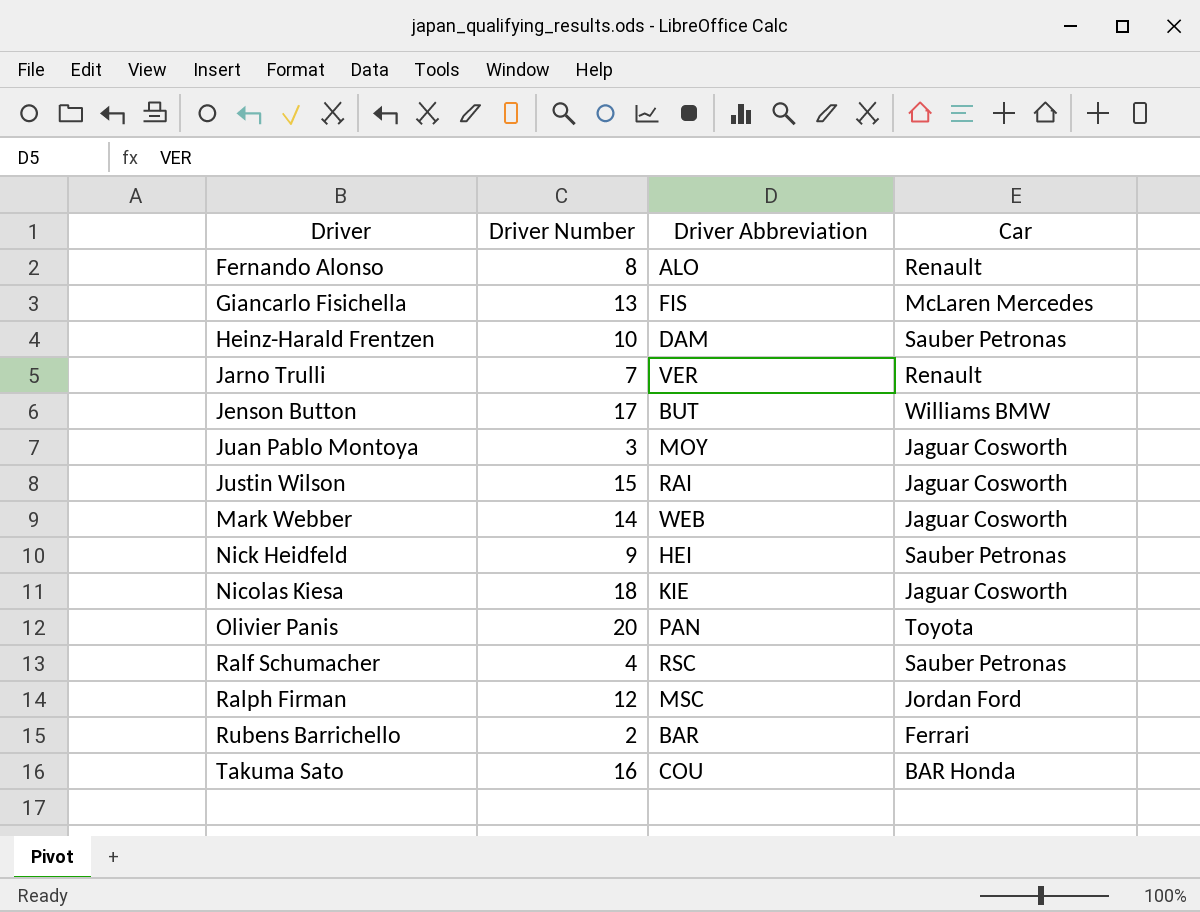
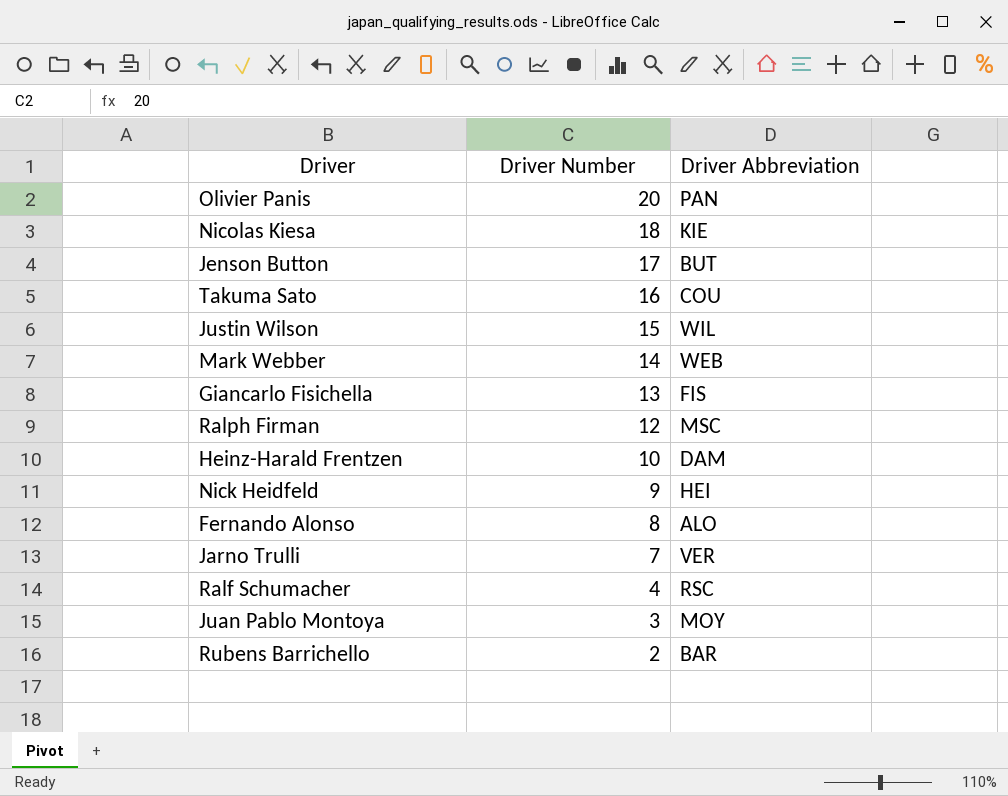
row order: Driver ascending -> Driver Number descending
column Car | position: 4 -> none
Justin Wilson | Driver Abbreviation: RAI -> WIL

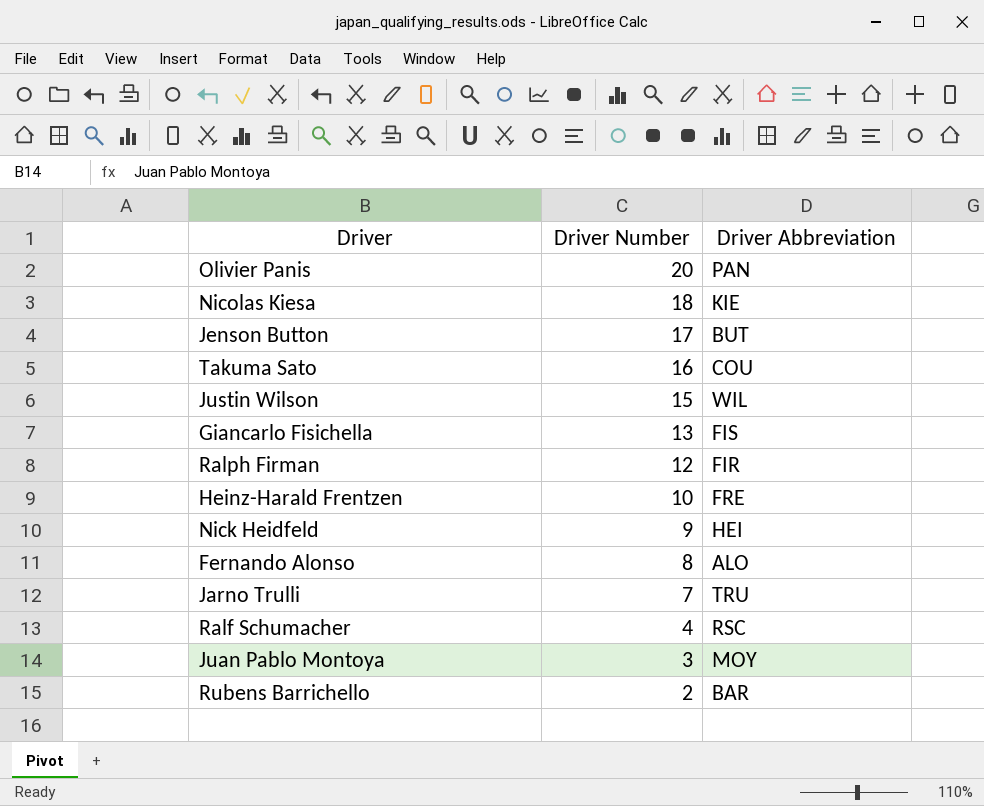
row Mark Webber: 14 | WEB -> none
Ralph Firman | Driver Abbreviation: MSC -> FIR
Heinz-Harald Frentzen | Driver Abbreviation: DAM -> FRE
Jarno Trulli | Driver Abbreviation: VER -> TRU

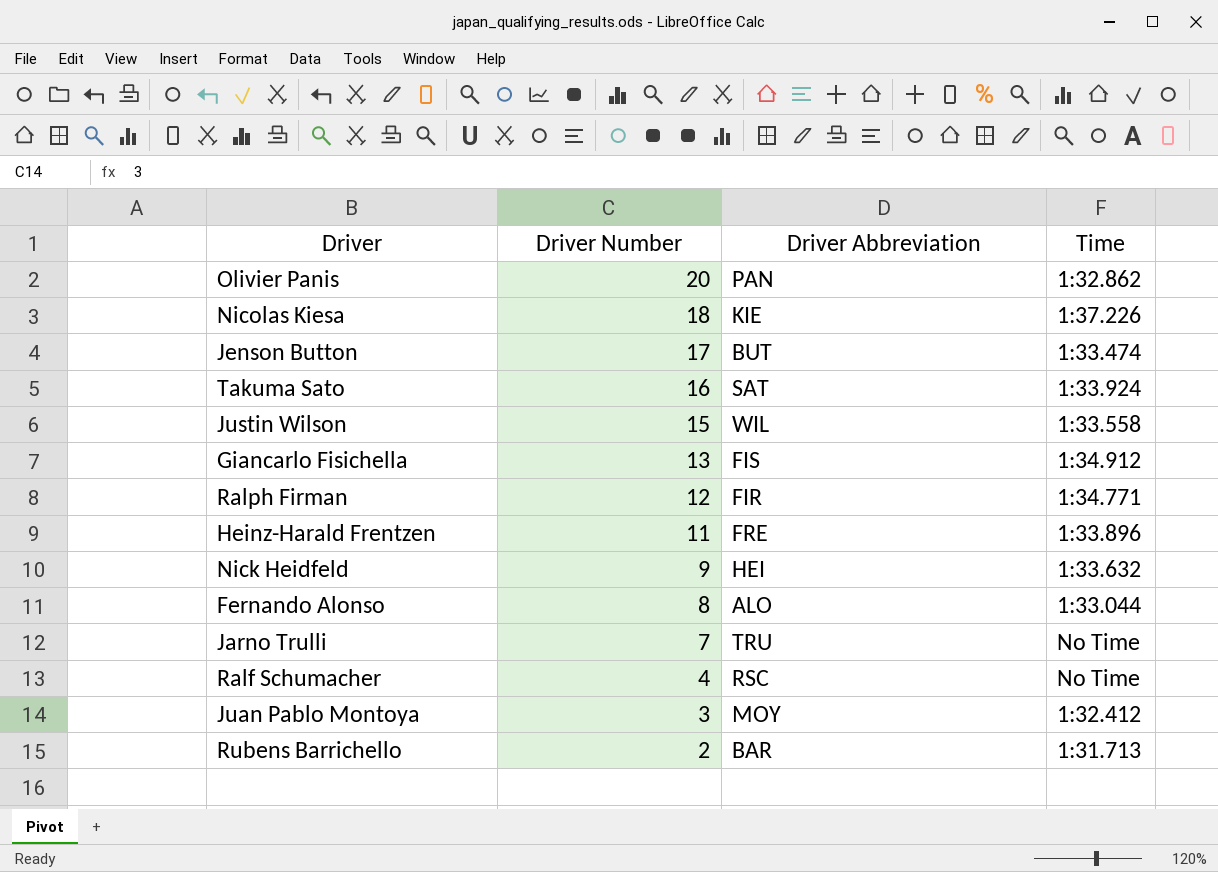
column Time | position: none -> 4
Takuma Sato | Driver Abbreviation: COU -> SAT
Heinz-Harald Frentzen | Driver Number: 10 -> 11

